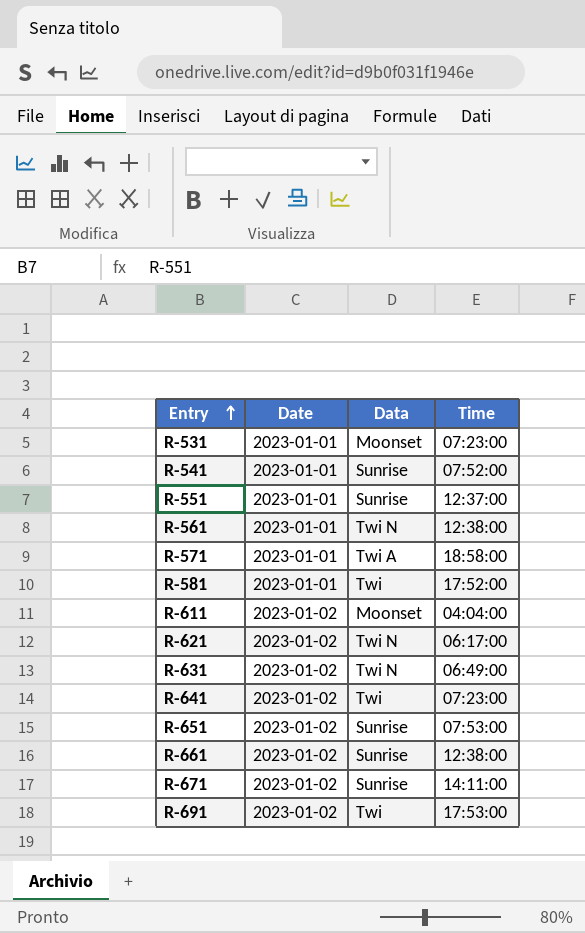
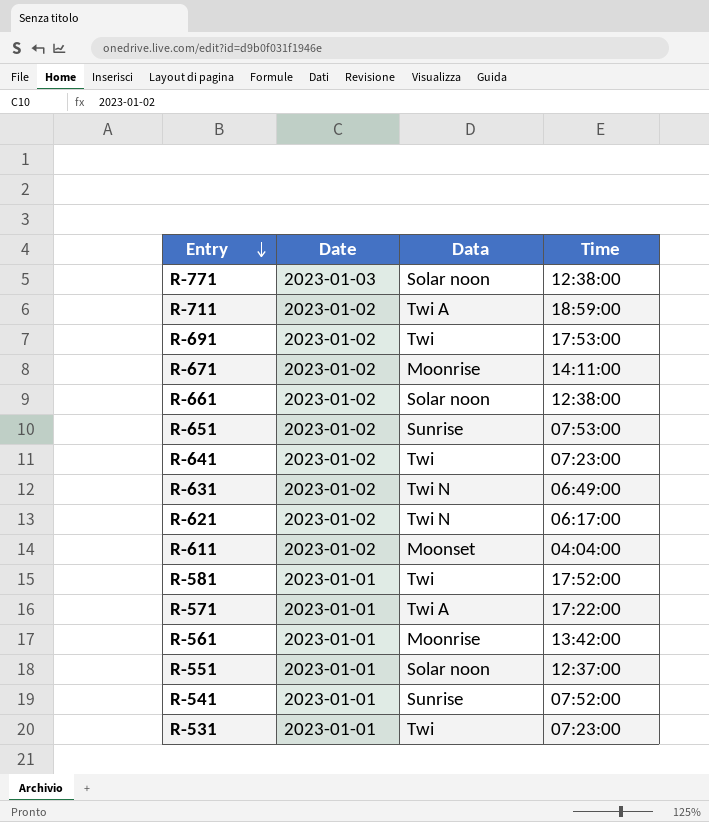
row order: Entry ascending -> Entry descending
row R-771: none -> 2023-01-03 | Solar noon | 12:38:00
row R-711: none -> 2023-01-02 | Twi A | 18:59:00
R-671 | Data: Sunrise -> Moonrise
R-661 | Data: Sunrise -> Solar noon
R-571 | Time: 18:58:00 -> 17:22:00
R-561 | Data: Twi N -> Moonrise
R-561 | Time: 12:38:00 -> 13:42:00
R-551 | Data: Sunrise -> Solar noon
R-531 | Data: Moonset -> Twi

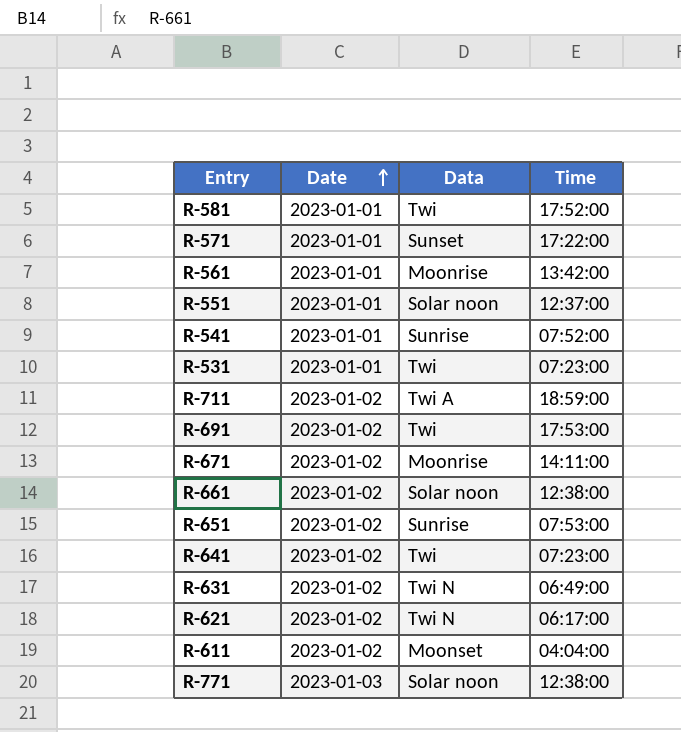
row order: Entry descending -> Date ascending
R-571 | Data: Twi A -> Sunset

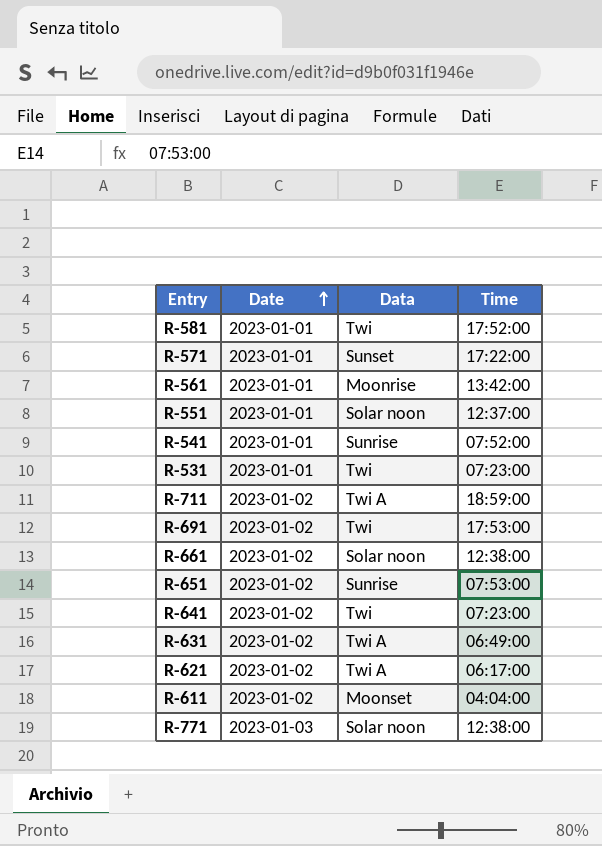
row R-671: 2023-01-02 | Moonrise | 14:11:00 -> none
R-631 | Data: Twi N -> Twi A
R-621 | Data: Twi N -> Twi A

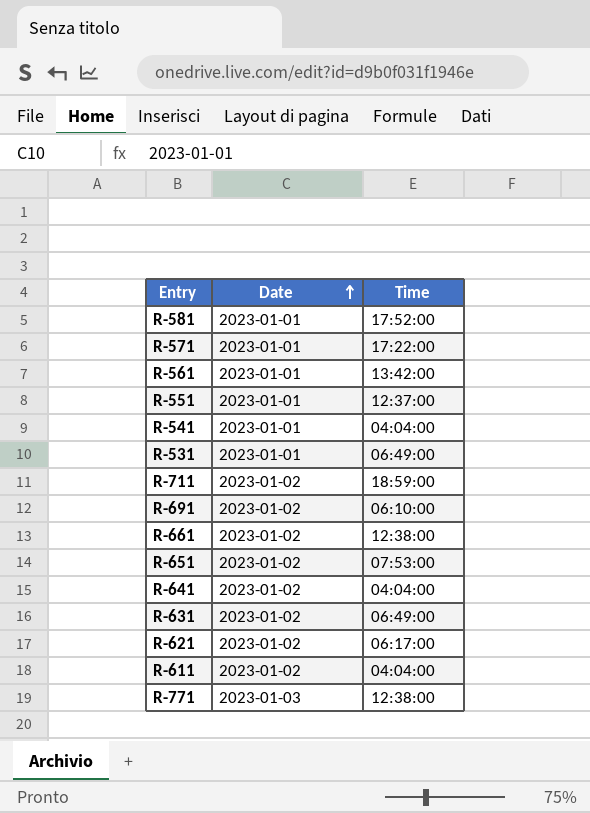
column Data | position: 3 -> none
R-541 | Time: 07:52:00 -> 04:04:00
R-531 | Time: 07:23:00 -> 06:49:00
R-691 | Time: 17:53:00 -> 06:10:00
R-641 | Time: 07:23:00 -> 04:04:00

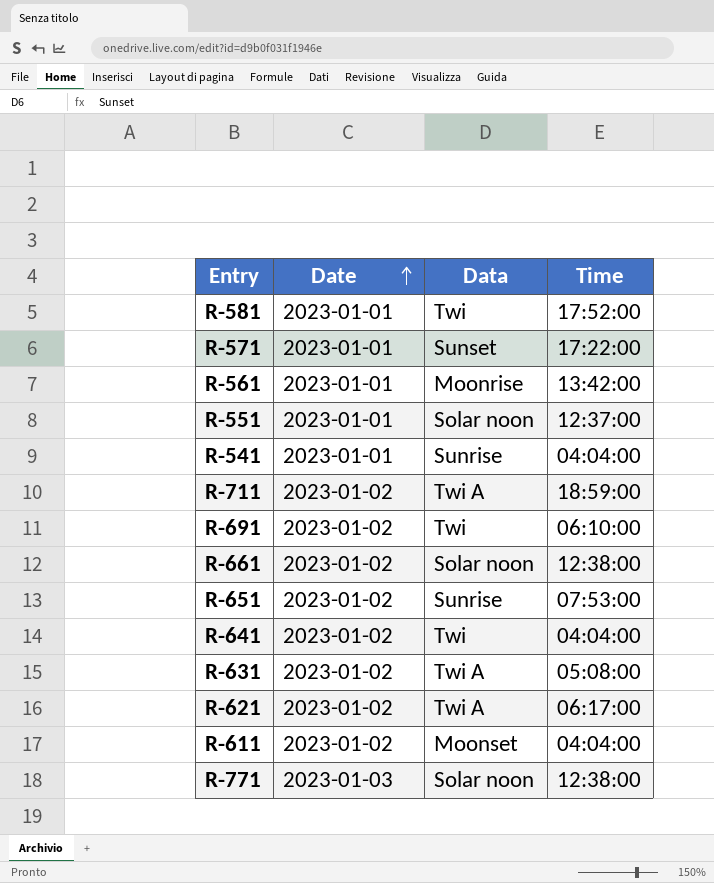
column Data | position: none -> 3
row R-531: 2023-01-01 | 06:49:00 -> none
R-631 | Time: 06:49:00 -> 05:08:00

